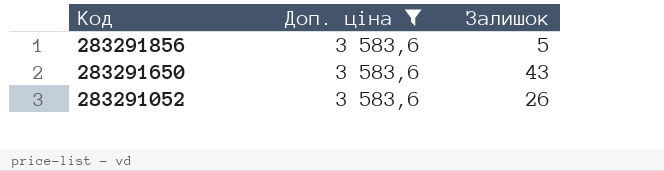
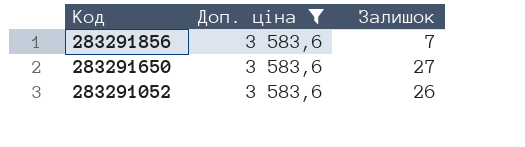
283291856 | Залишок: 5 -> 7
283291650 | Залишок: 43 -> 27

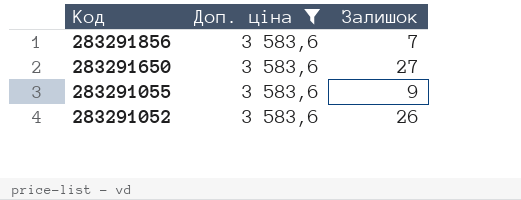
row 283291055: none -> 3 583,6 | 9

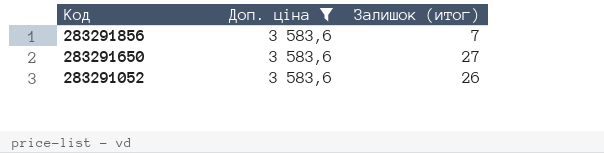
column name: Залишок -> Залишок (итог)
row 283291055: 3 583,6 | 9 -> none

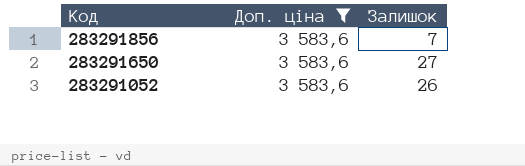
column name: Залишок (итог) -> Залишок

